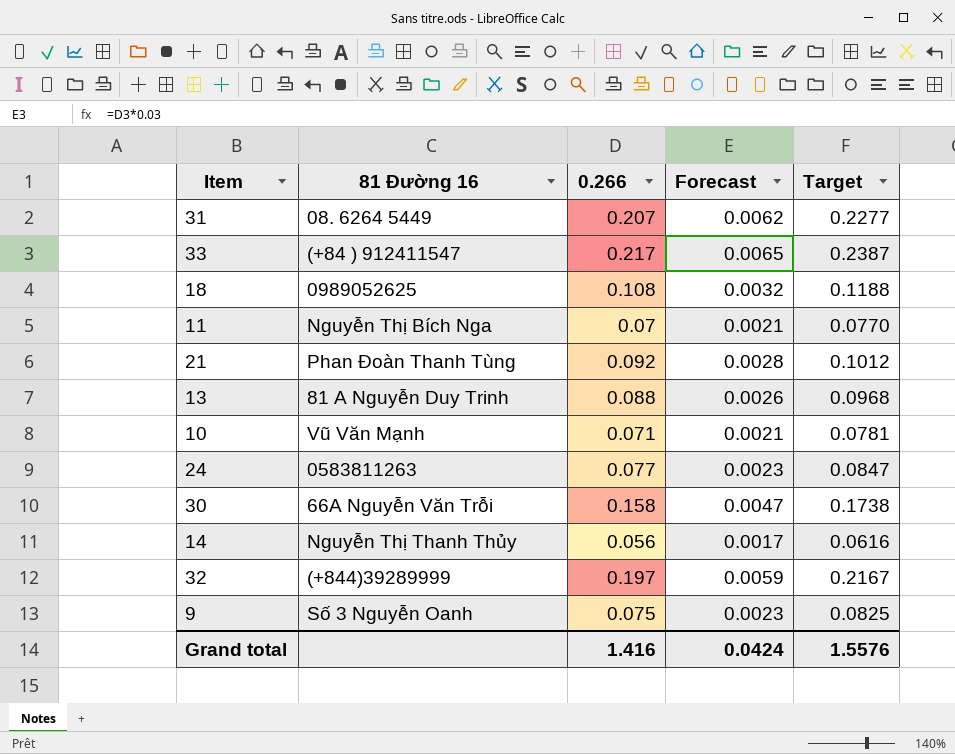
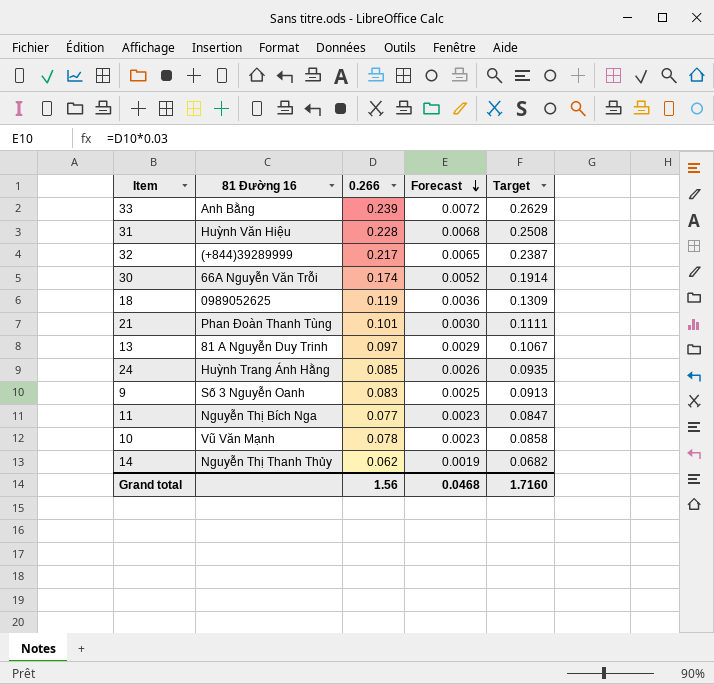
row order: none -> Forecast descending
33 | 81 Đường 16: (+84 ) 912411547 -> Anh Bằng
33 | 0.266: 0.217 -> 0.239
33 | Forecast: 0.0065 -> 0.0072
33 | Target: 0.2387 -> 0.2629
31 | 81 Đường 16: 08. 6264 5449 -> Huỳnh Văn Hiệu
31 | 0.266: 0.207 -> 0.228
31 | Forecast: 0.0062 -> 0.0068
31 | Target: 0.2277 -> 0.2508
32 | 0.266: 0.197 -> 0.217
32 | Forecast: 0.0059 -> 0.0065
32 | Target: 0.2167 -> 0.2387
30 | 0.266: 0.158 -> 0.174
30 | Forecast: 0.0047 -> 0.0052
30 | Target: 0.1738 -> 0.1914
18 | 0.266: 0.108 -> 0.119
18 | Forecast: 0.0032 -> 0.0036
18 | Target: 0.1188 -> 0.1309
21 | 0.266: 0.092 -> 0.101
21 | Forecast: 0.0028 -> 0.0030
21 | Target: 0.1012 -> 0.1111
13 | 0.266: 0.088 -> 0.097
13 | Forecast: 0.0026 -> 0.0029
13 | Target: 0.0968 -> 0.1067
24 | 81 Đường 16: 0583811263 -> Huỳnh Trang Ánh Hằng
24 | 0.266: 0.077 -> 0.085
24 | Forecast: 0.0023 -> 0.0026
24 | Target: 0.0847 -> 0.0935
9 | 0.266: 0.075 -> 0.083
9 | Forecast: 0.0023 -> 0.0025
9 | Target: 0.0825 -> 0.0913
11 | 0.266: 0.07 -> 0.077
11 | Forecast: 0.0021 -> 0.0023
11 | Target: 0.0770 -> 0.0847
10 | 0.266: 0.071 -> 0.078
10 | Forecast: 0.0021 -> 0.0023
10 | Target: 0.0781 -> 0.0858
14 | 0.266: 0.056 -> 0.062
14 | Forecast: 0.0017 -> 0.0019
14 | Target: 0.0616 -> 0.0682
Grand total | 0.266: 1.416 -> 1.56
Grand total | Forecast: 0.0424 -> 0.0468
Grand total | Target: 1.5576 -> 1.7160

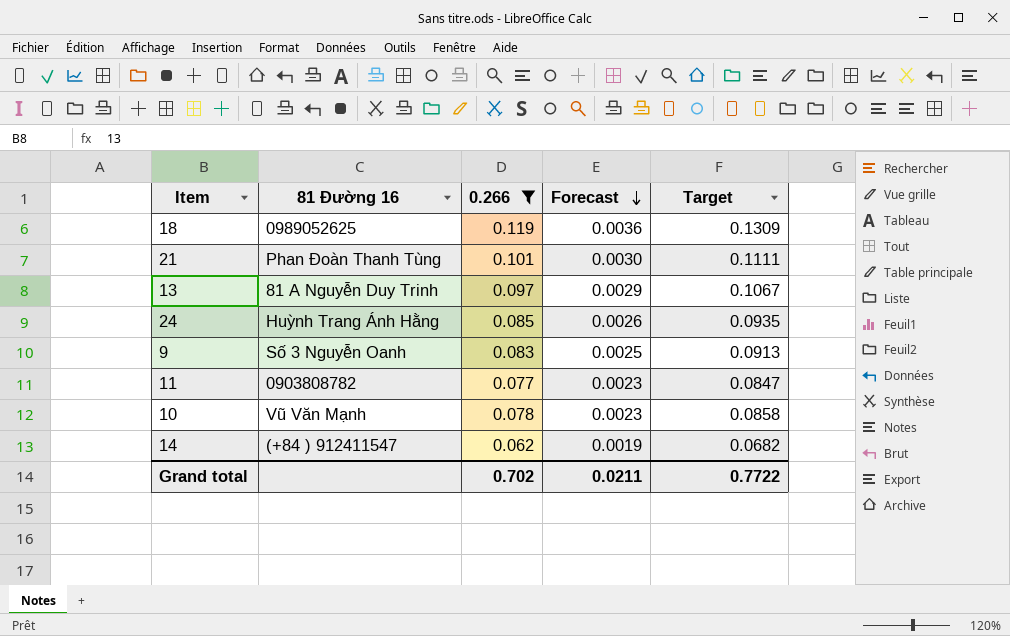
filter: none -> 0.266 <= 0.119
11 | 81 Đường 16: Nguyễn Thị Bích Nga -> 0903808782
14 | 81 Đường 16: Nguyễn Thị Thanh Thủy -> (+84 ) 912411547
Grand total | 0.266: 1.56 -> 0.702
Grand total | Forecast: 0.0468 -> 0.0211
Grand total | Target: 1.7160 -> 0.7722

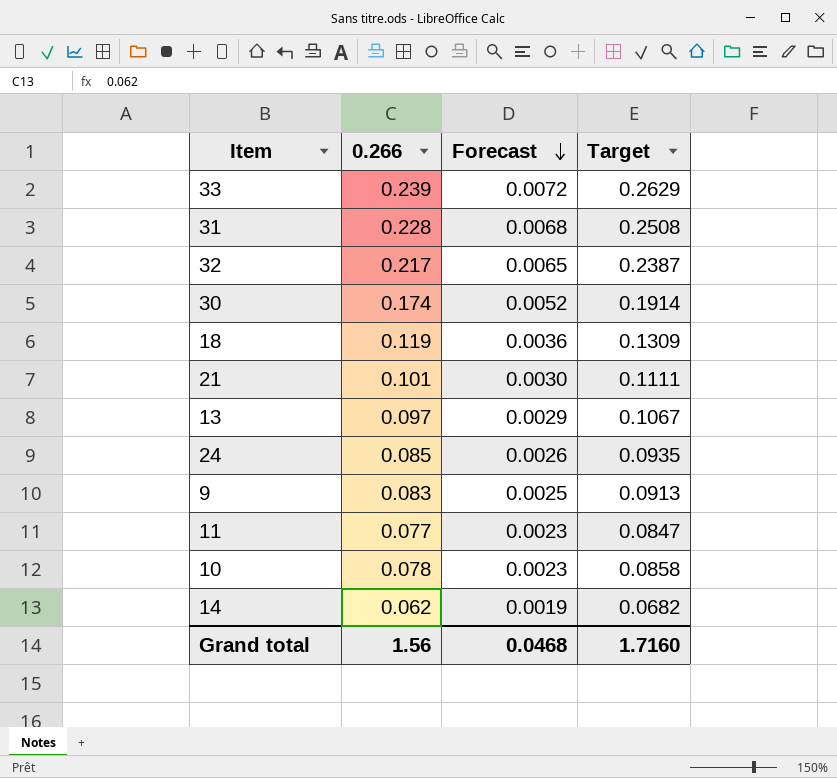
filter: 0.266 <= 0.119 -> none
column 81 Đường 16 | position: 2 -> none
Grand total | 0.266: 0.702 -> 1.56
Grand total | Forecast: 0.0211 -> 0.0468
Grand total | Target: 0.7722 -> 1.7160

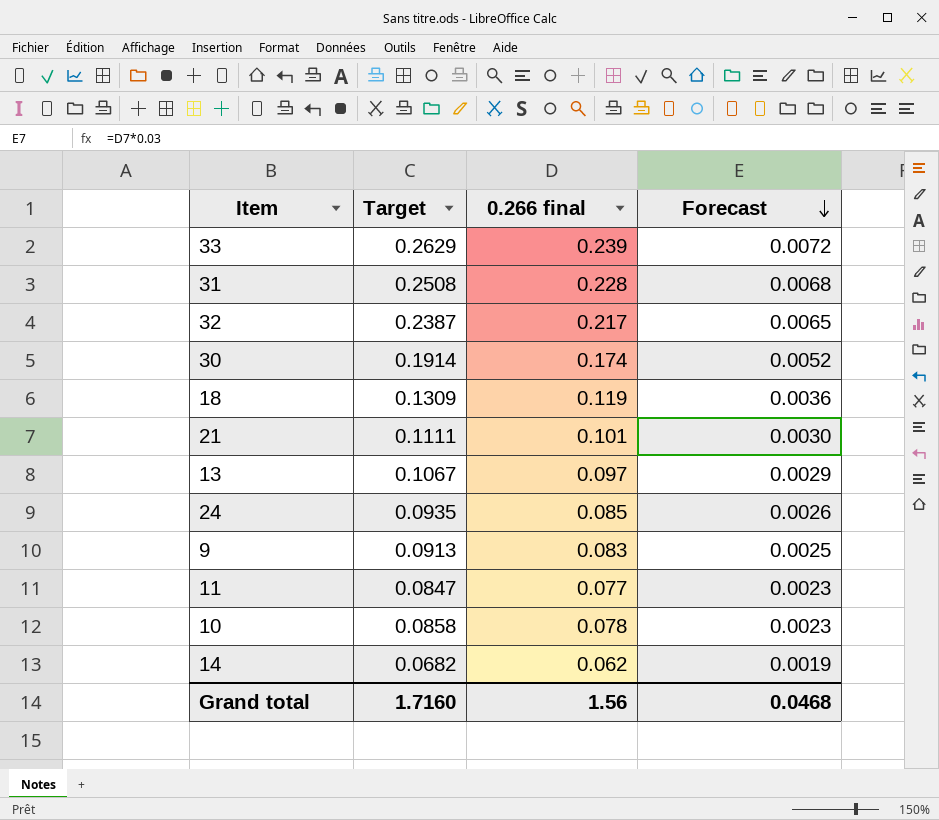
column Target | position: 4 -> 2
column name: 0.266 -> 0.266 final

